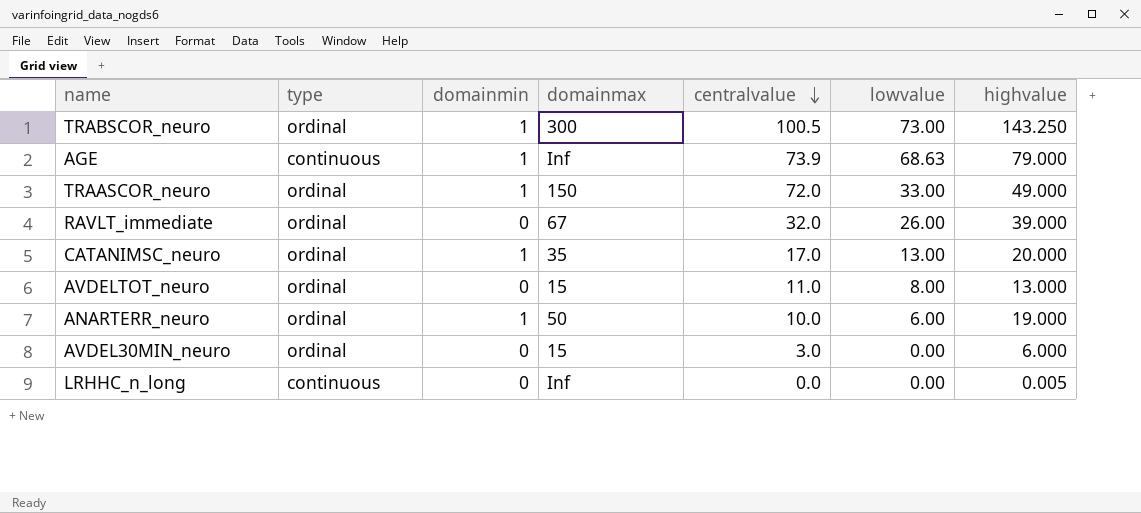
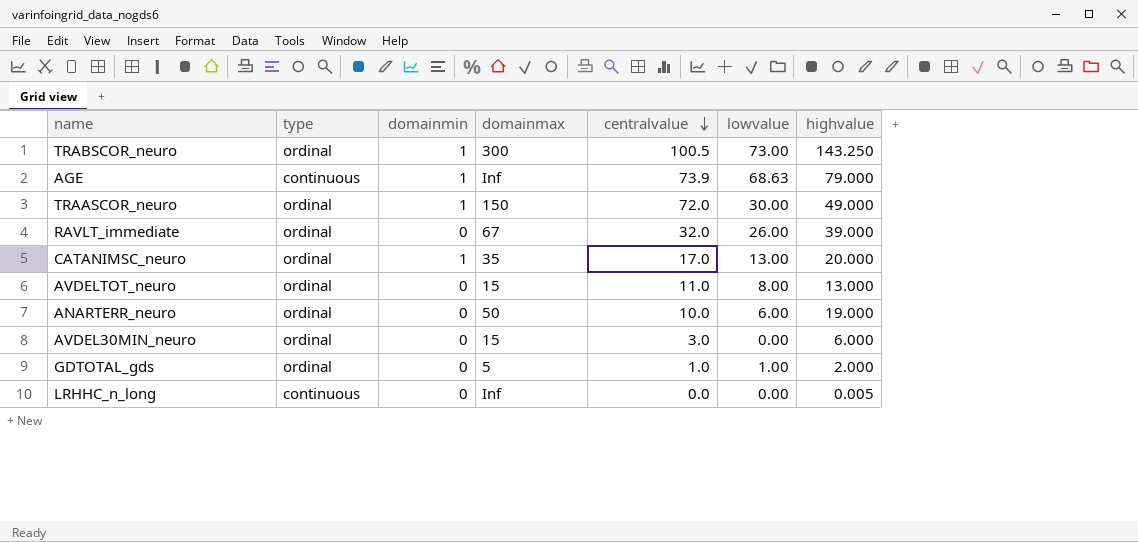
TRAASCOR_neuro | lowvalue: 33.00 -> 30.00
ANARTERR_neuro | domainmin: 1 -> 0
row GDTOTAL_gds: none -> ordinal | 0 | 5 | 1.0 | 1.00 | 2.000

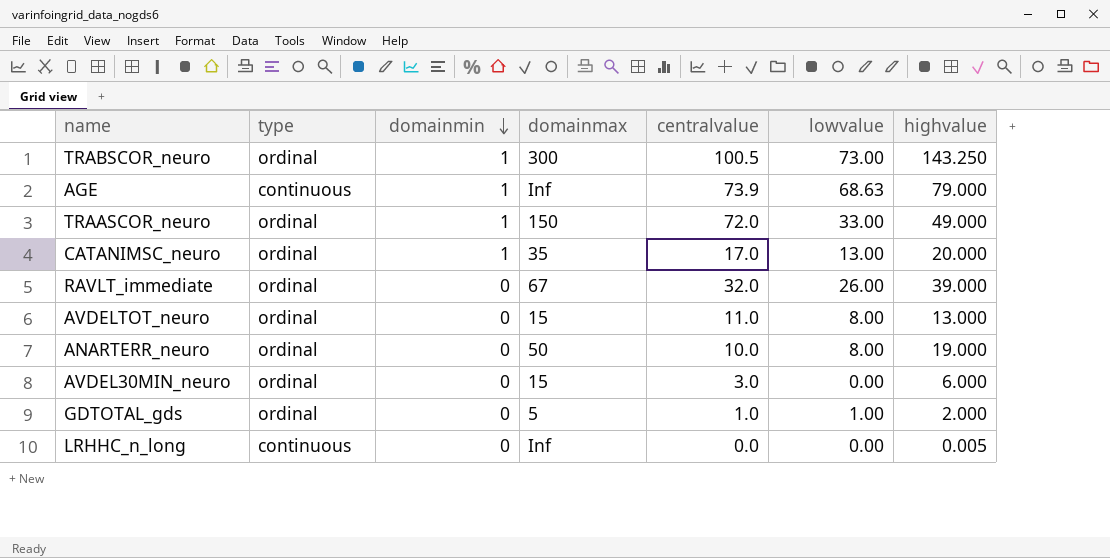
row order: centralvalue descending -> domainmin descending
TRAASCOR_neuro | lowvalue: 30.00 -> 33.00
ANARTERR_neuro | lowvalue: 6.00 -> 8.00

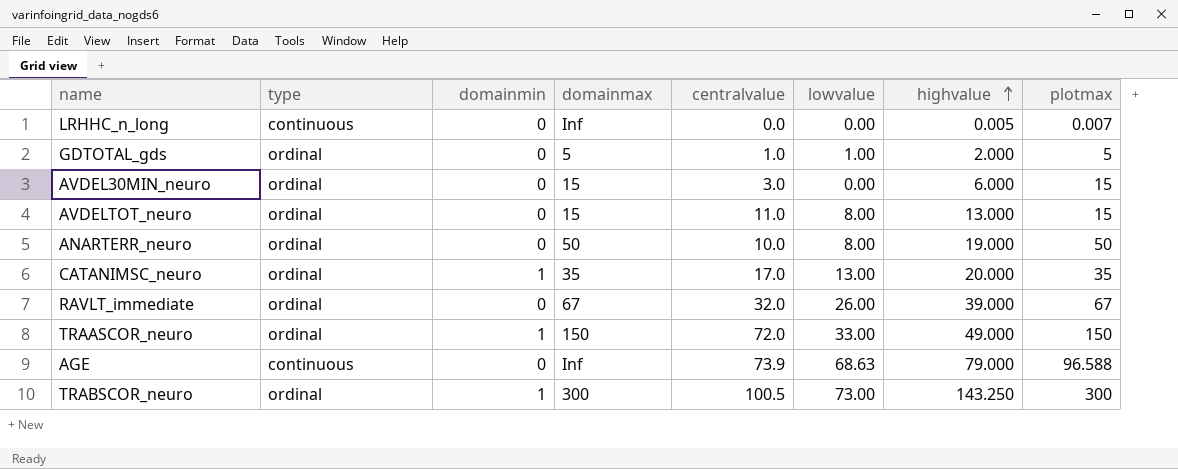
row order: domainmin descending -> highvalue ascending
column plotmax | position: none -> 8
AGE | domainmin: 1 -> 0

